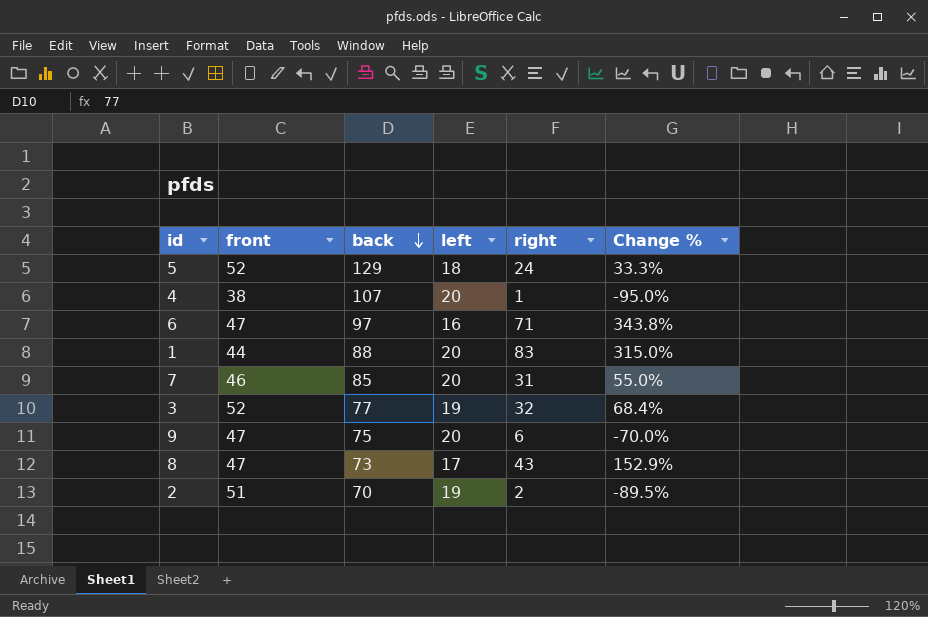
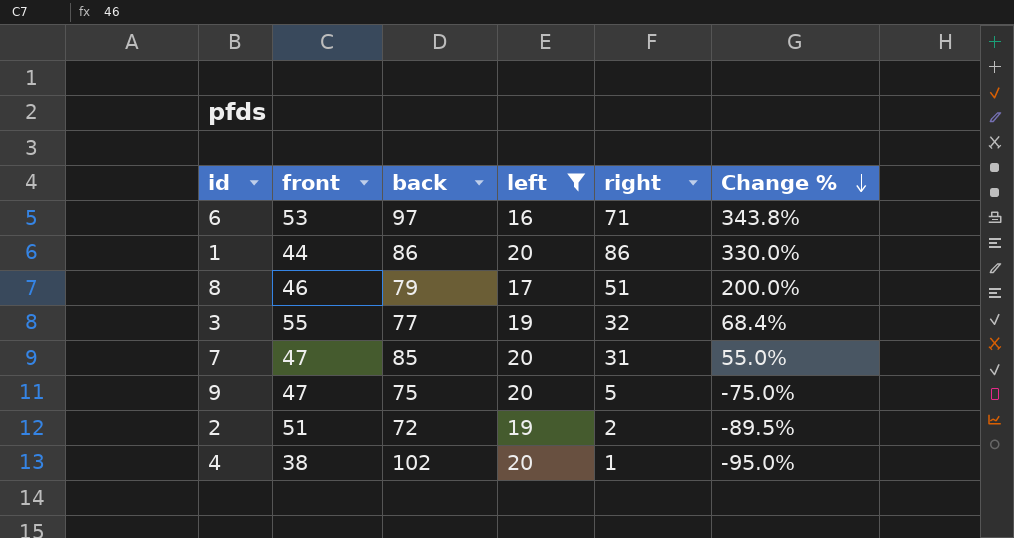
filter: none -> left != 18
row order: back descending -> Change % descending
6 | front: 47 -> 53
1 | back: 88 -> 86
1 | right: 83 -> 86
1 | Change %: 315.0% -> 330.0%
8 | front: 47 -> 46
8 | back: 73 -> 79
8 | right: 43 -> 51
8 | Change %: 152.9% -> 200.0%
3 | front: 52 -> 55
7 | front: 46 -> 47
9 | right: 6 -> 5
9 | Change %: -70.0% -> -75.0%
2 | back: 70 -> 72
4 | back: 107 -> 102

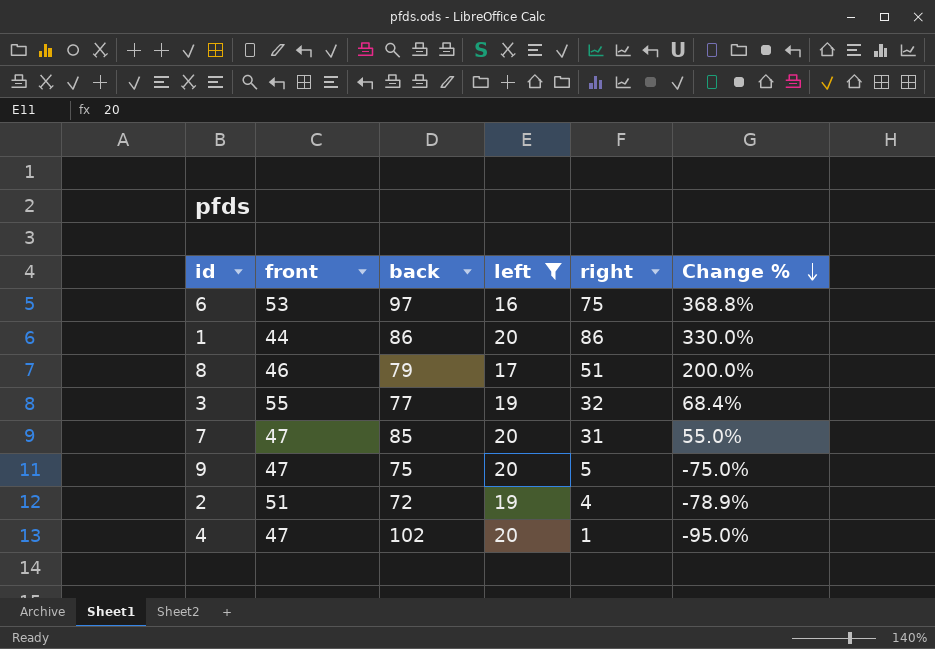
6 | right: 71 -> 75
6 | Change %: 343.8% -> 368.8%
2 | right: 2 -> 4
2 | Change %: -89.5% -> -78.9%
4 | front: 38 -> 47

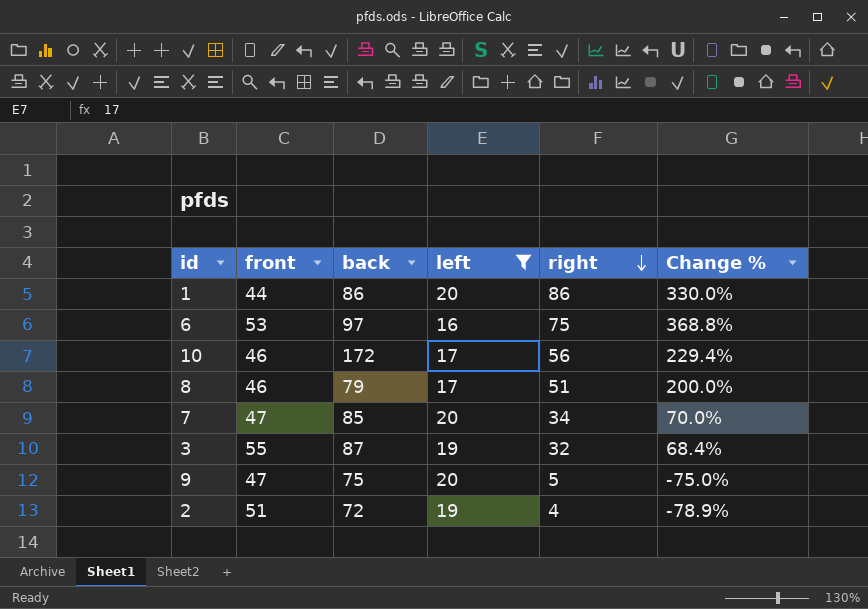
row order: Change % descending -> right descending
row 4: 47 | 102 | 20 | 1 | -95.0% -> none
row 10: none -> 46 | 172 | 17 | 56 | 229.4%
7 | right: 31 -> 34
7 | Change %: 55.0% -> 70.0%
3 | back: 77 -> 87

